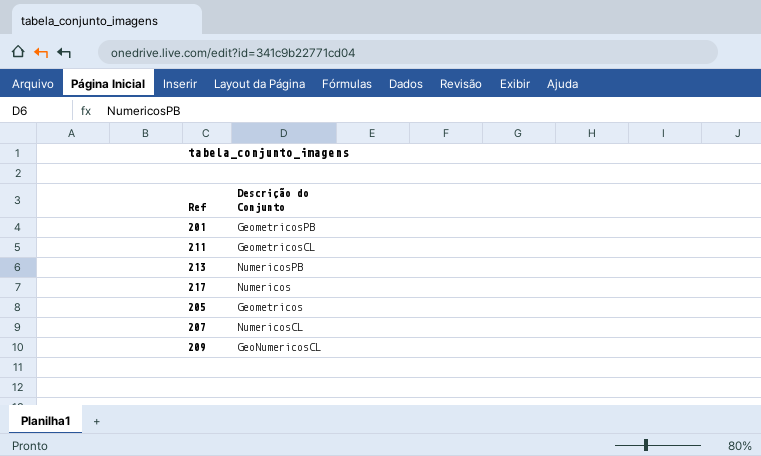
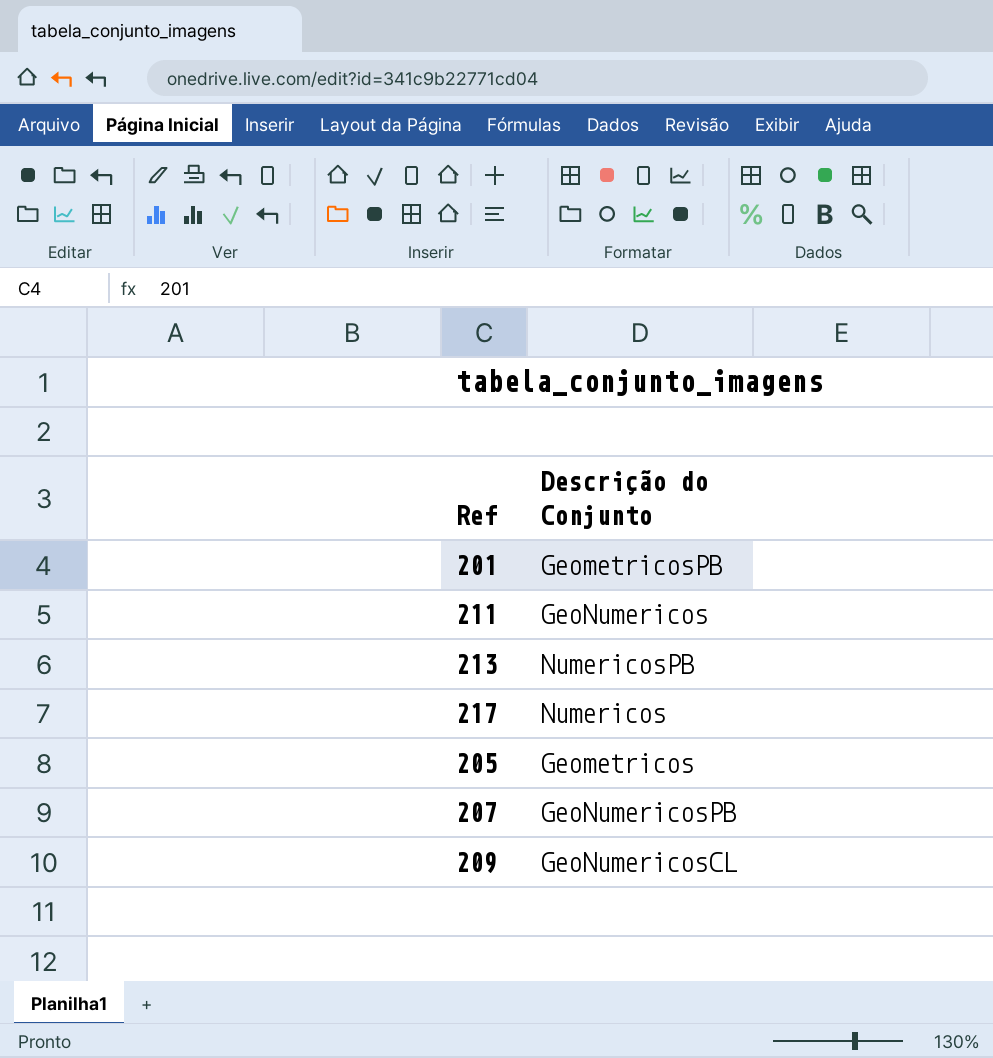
211 | Descrição do Conjunto: GeometricosCL -> GeoNumericos
207 | Descrição do Conjunto: NumericosCL -> GeoNumericosPB

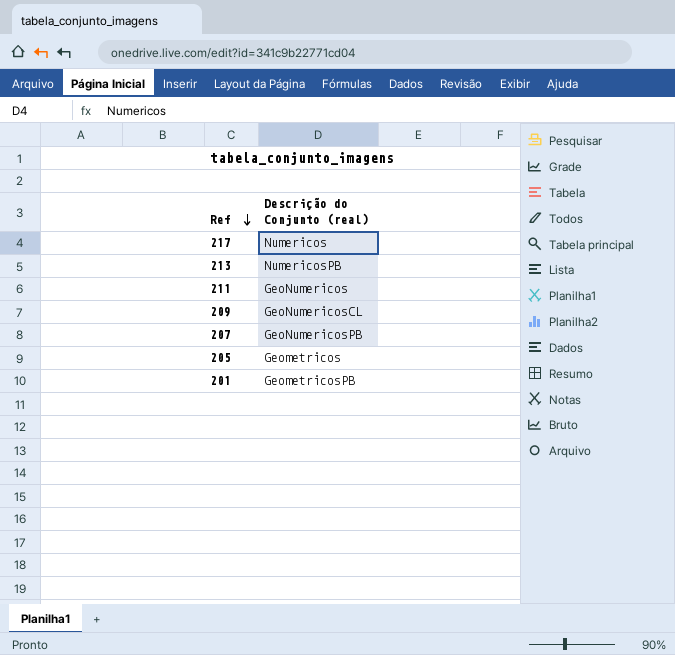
row order: none -> Ref descending
column name: Descrição do Conjunto -> Descrição do Conjunto (real)

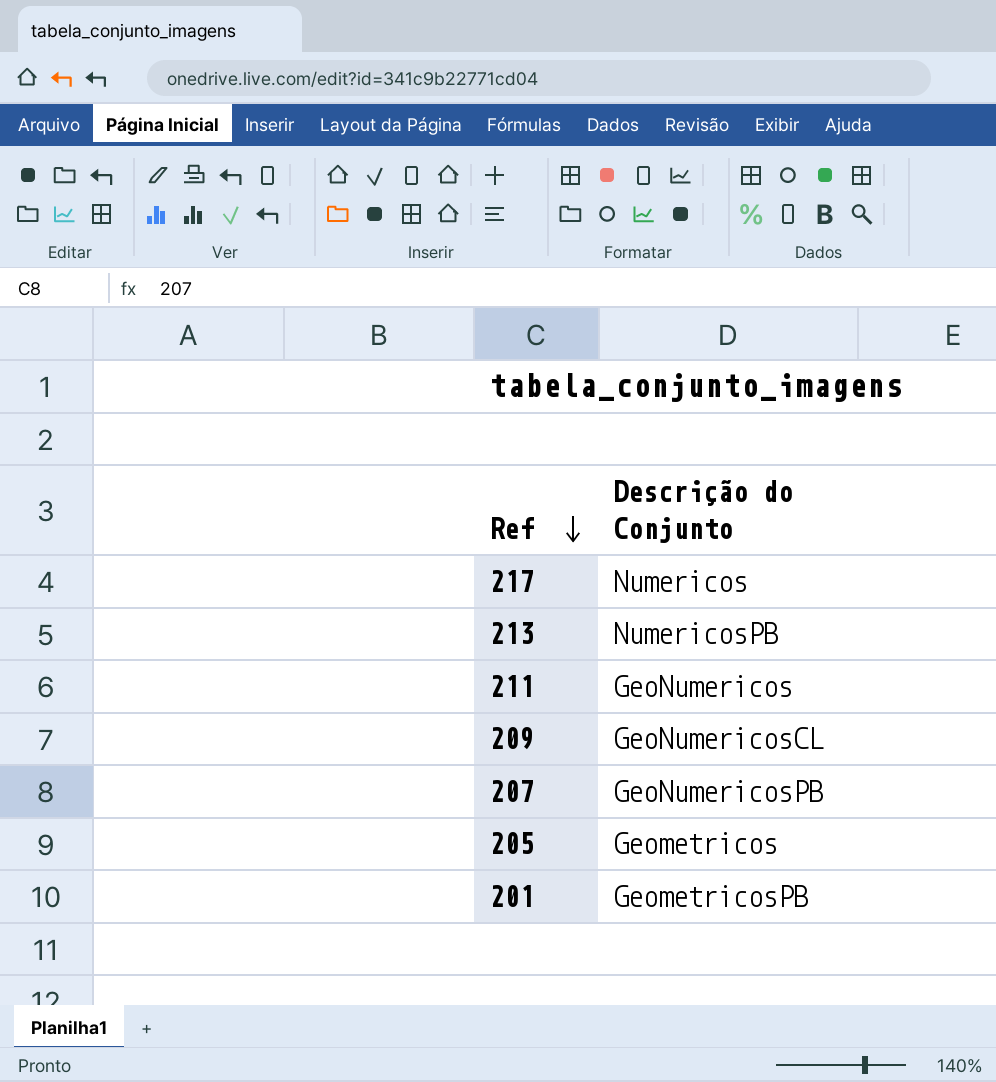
column name: Descrição do Conjunto (real) -> Descrição do Conjunto

